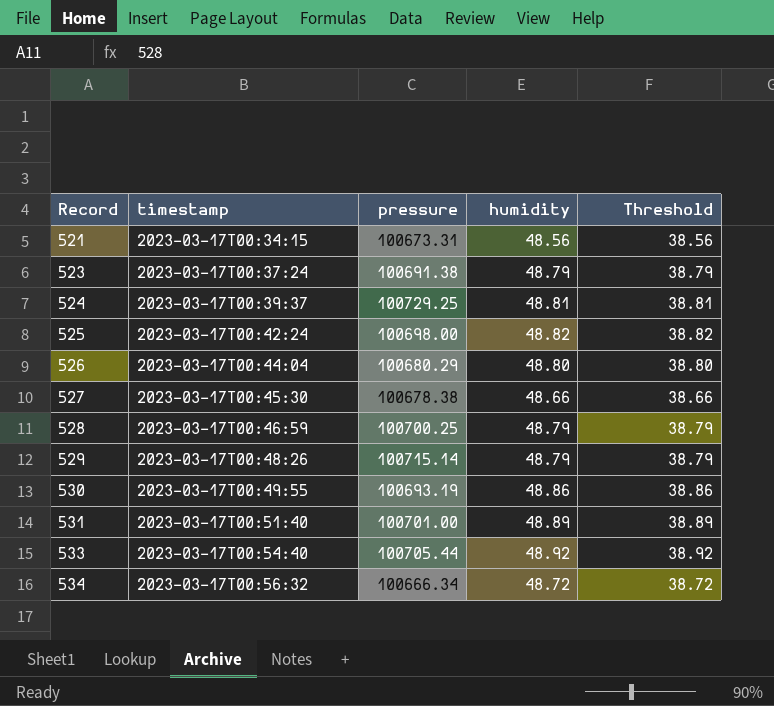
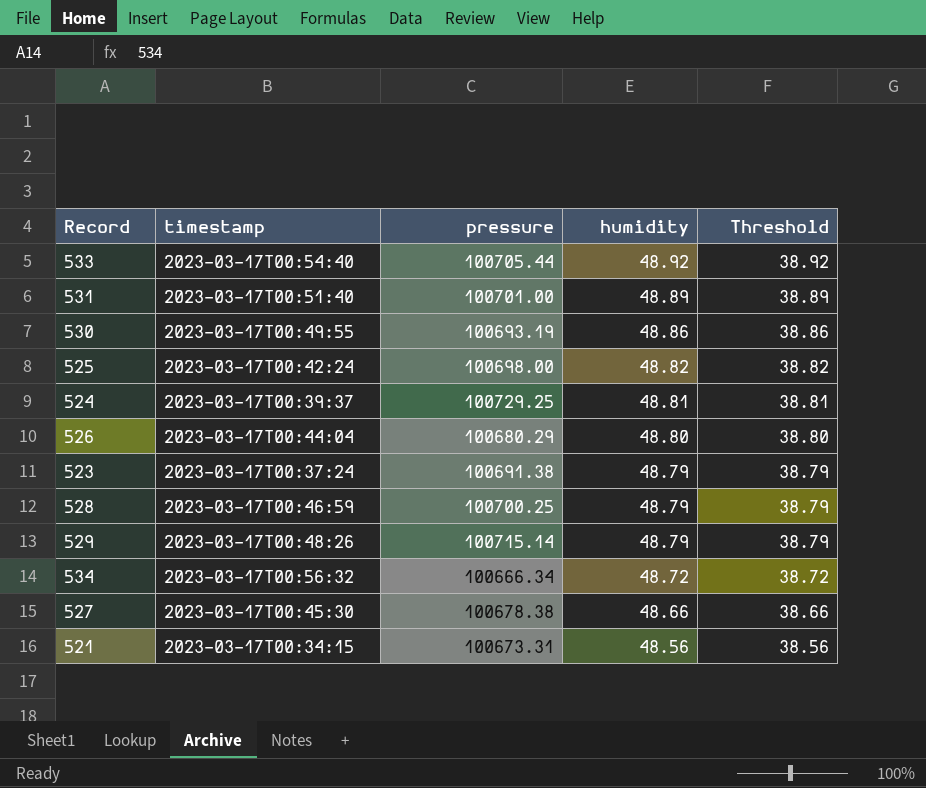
row order: Record ascending -> humidity descending

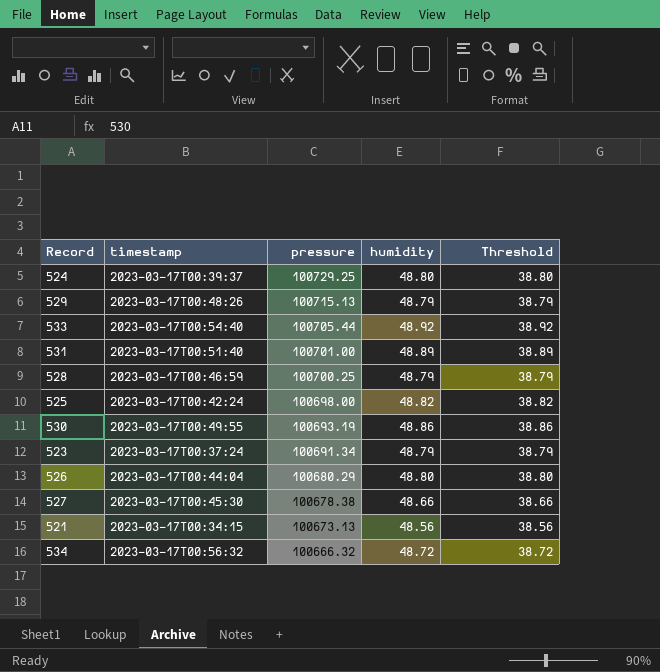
row order: humidity descending -> pressure descending
524 | humidity: 48.81 -> 48.80
524 | Threshold: 38.81 -> 38.80
529 | pressure: 100715.14 -> 100715.13
523 | pressure: 100691.38 -> 100691.34
521 | pressure: 100673.31 -> 100673.13
534 | pressure: 100666.34 -> 100666.32

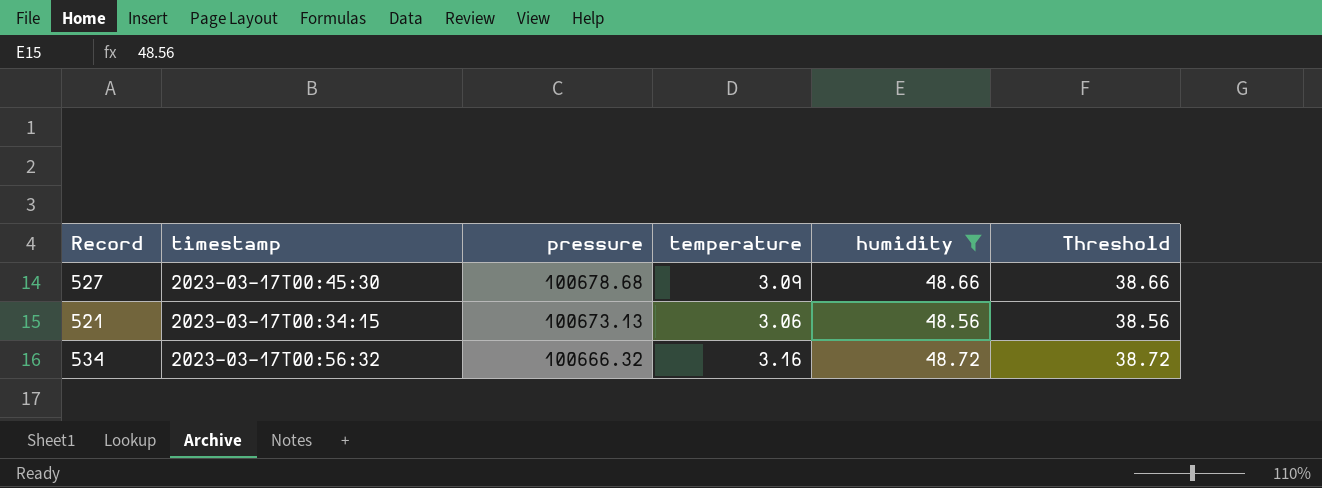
filter: none -> humidity <= 48.72
column temperature | position: none -> 4
527 | pressure: 100678.38 -> 100678.68

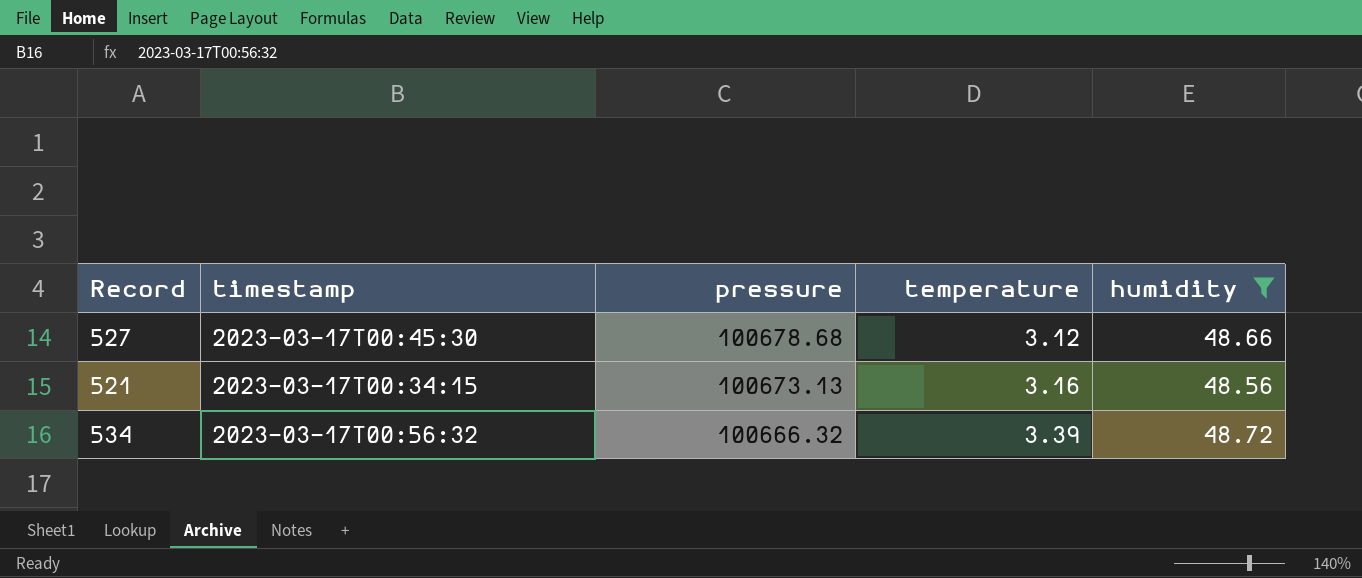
column Threshold | formula: [humidity] - 10 -> none
527 | temperature: 3.09 -> 3.12
521 | temperature: 3.06 -> 3.16
534 | temperature: 3.16 -> 3.39

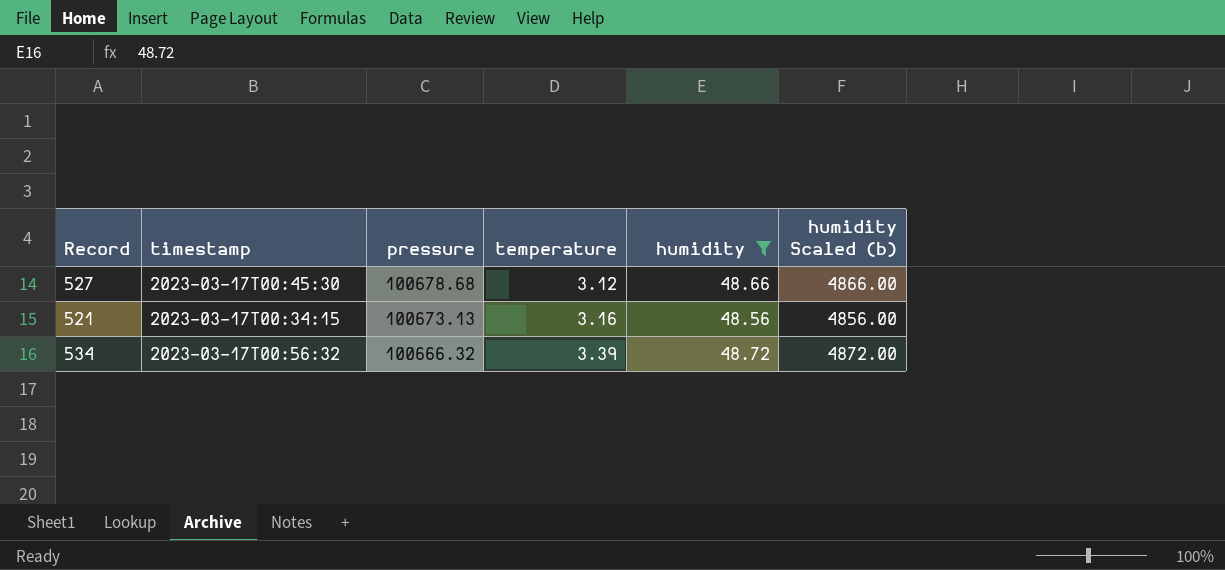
column humidity Scaled (b) | formula: none -> [humidity] * 100

